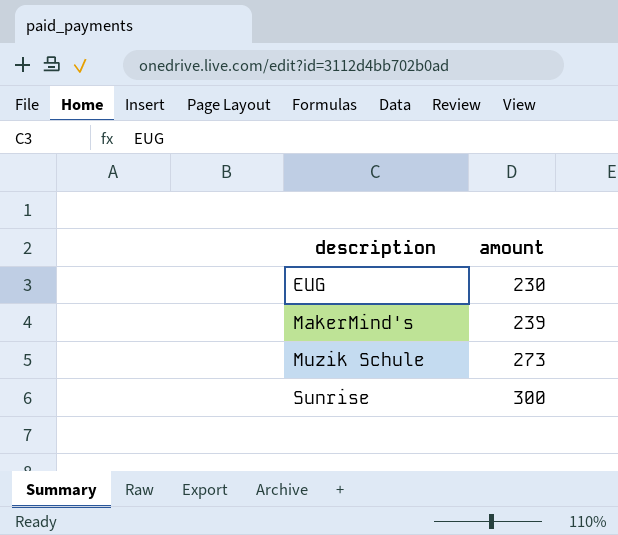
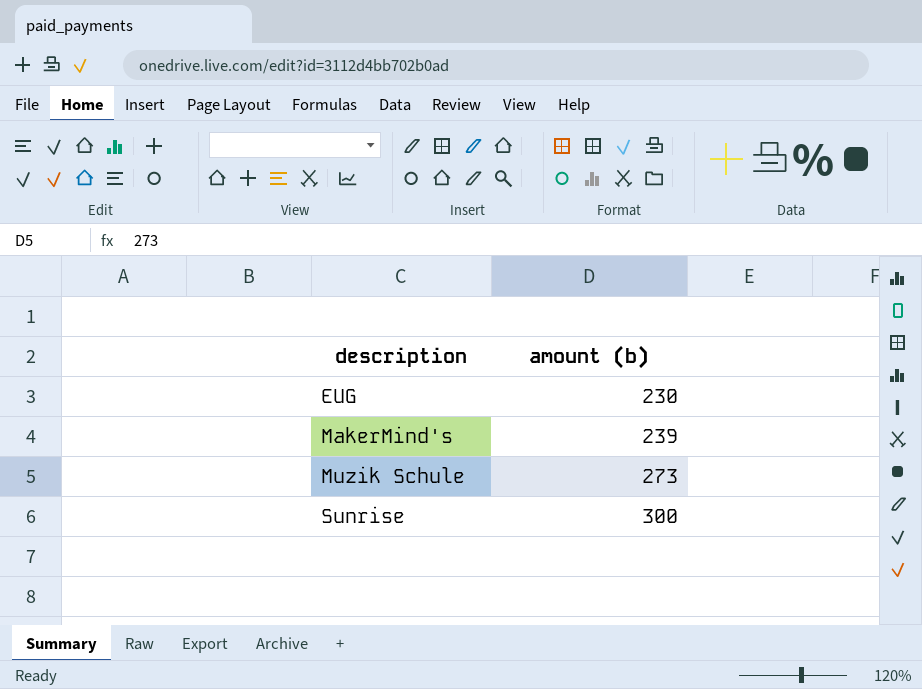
column name: amount -> amount (b)

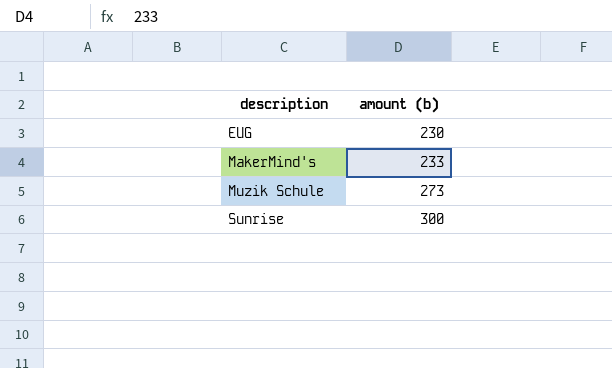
MakerMind's | amount (b): 239 -> 233

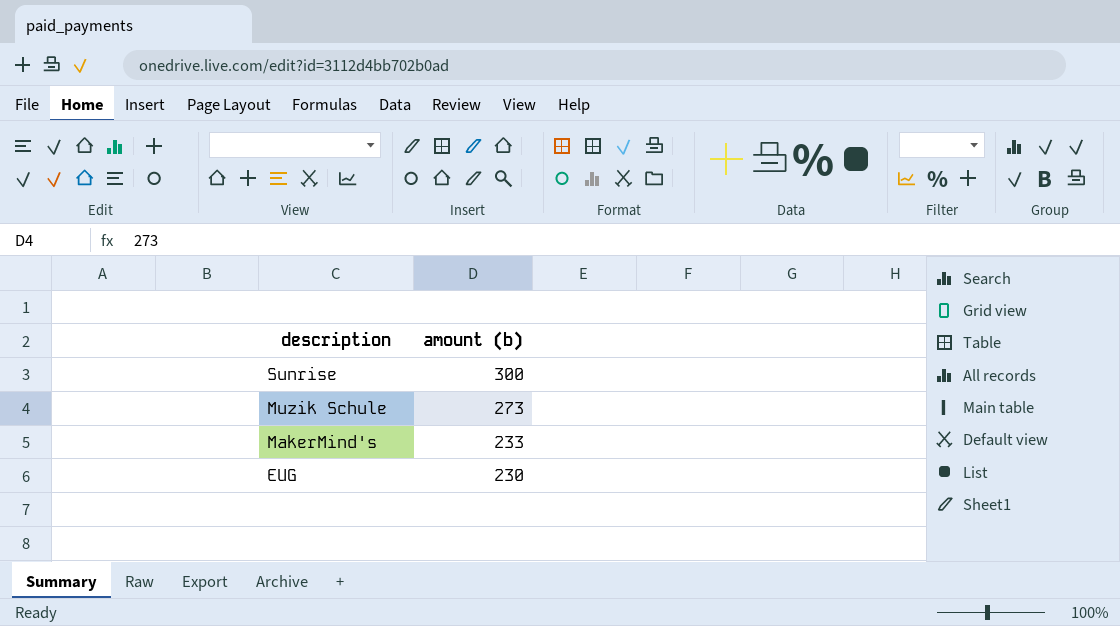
row order: description ascending -> description descending

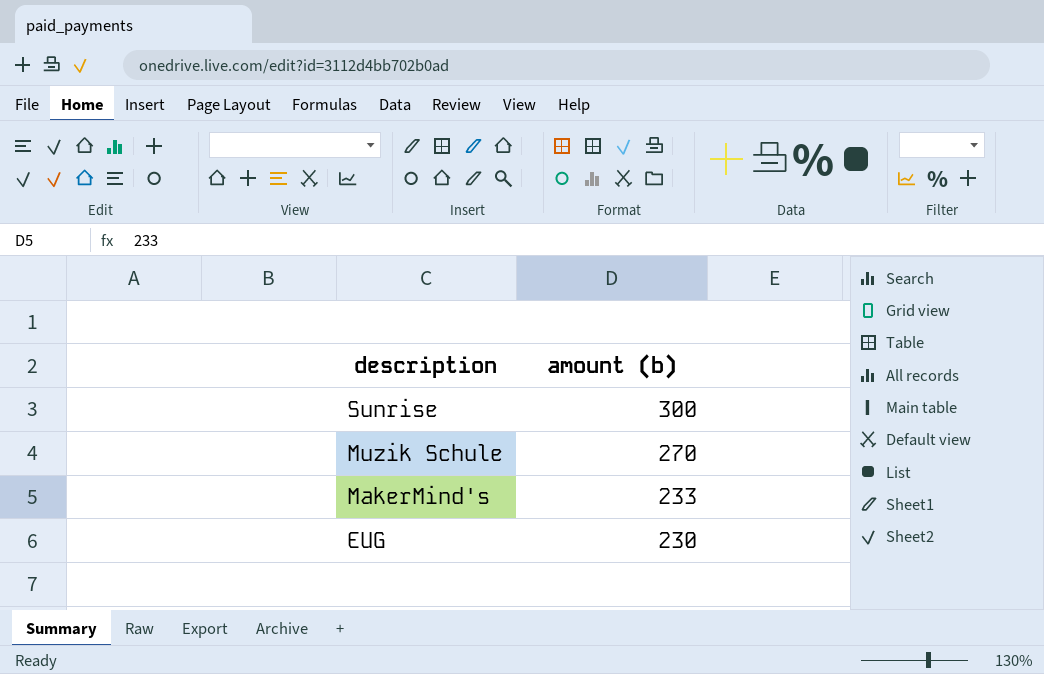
Muzik Schule | amount (b): 273 -> 270

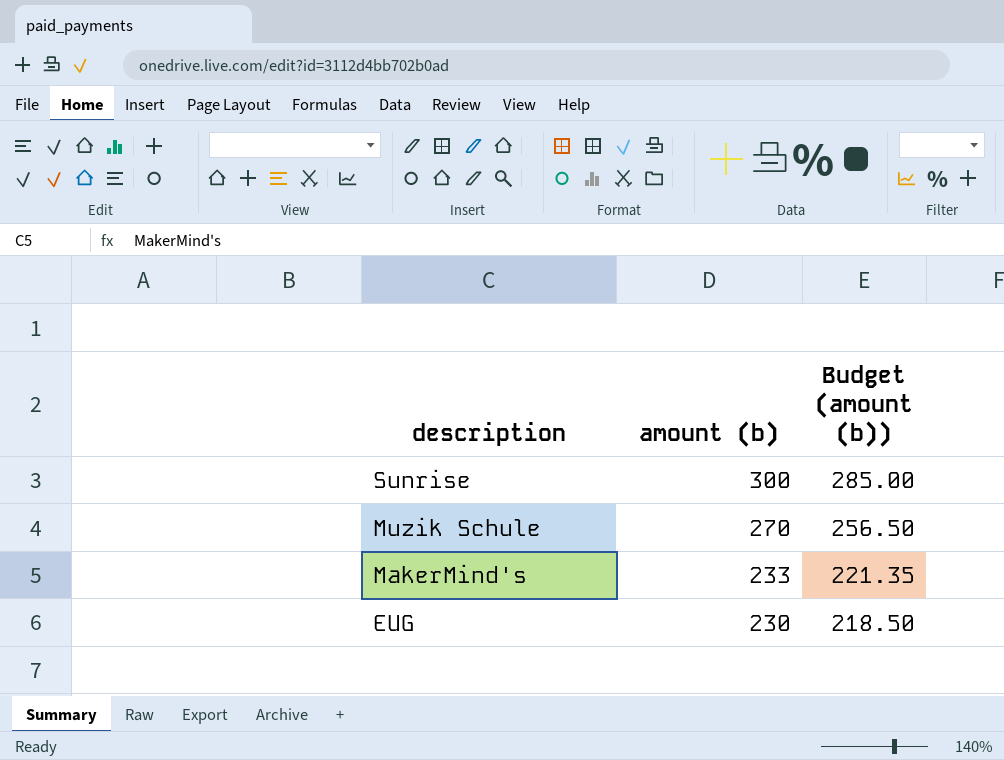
column Budget (amount (b)) | formula: none -> [amount (b)] * 0.95

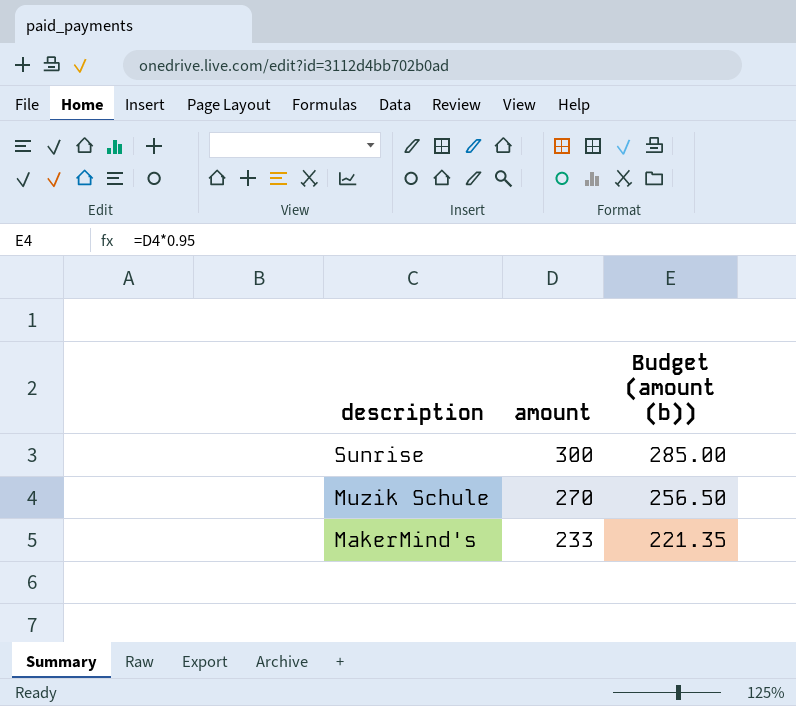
column name: amount (b) -> amount
row EUG: 230 | 218.50 -> none

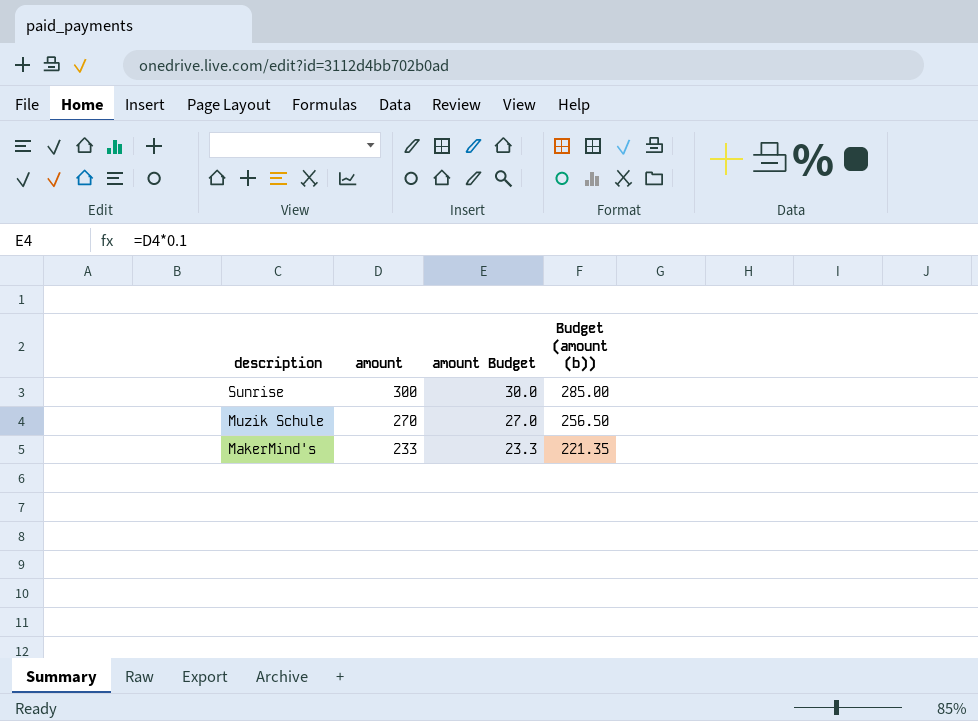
column amount Budget | formula: none -> [amount] * 0.1

